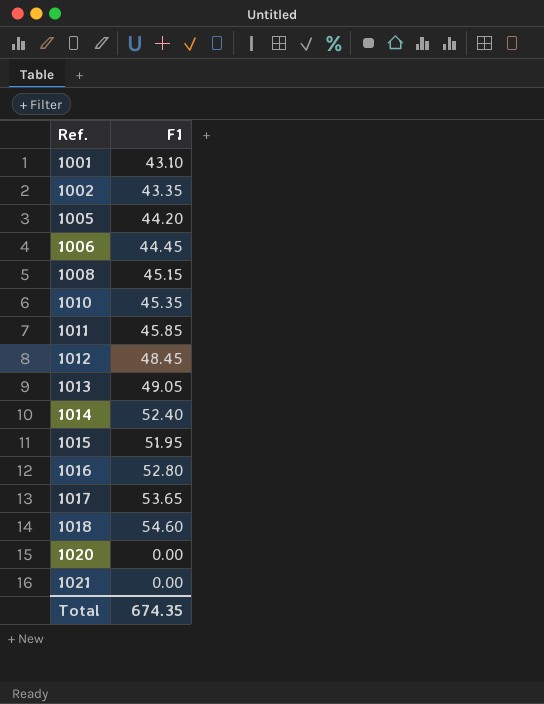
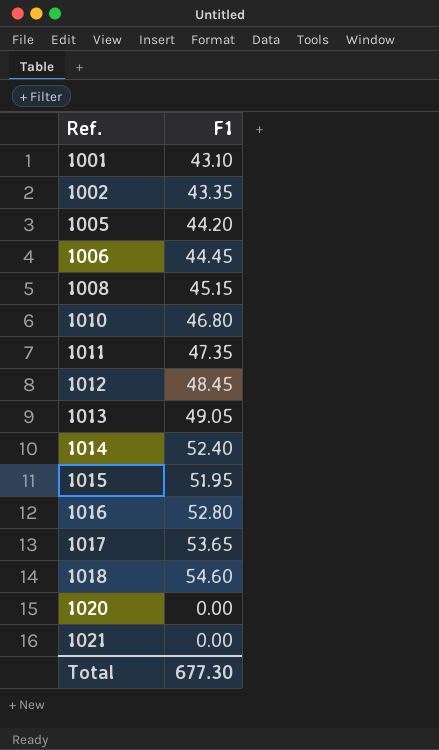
1010 | F1: 45.35 -> 46.80
1011 | F1: 45.85 -> 47.35
Total | F1: 674.35 -> 677.30

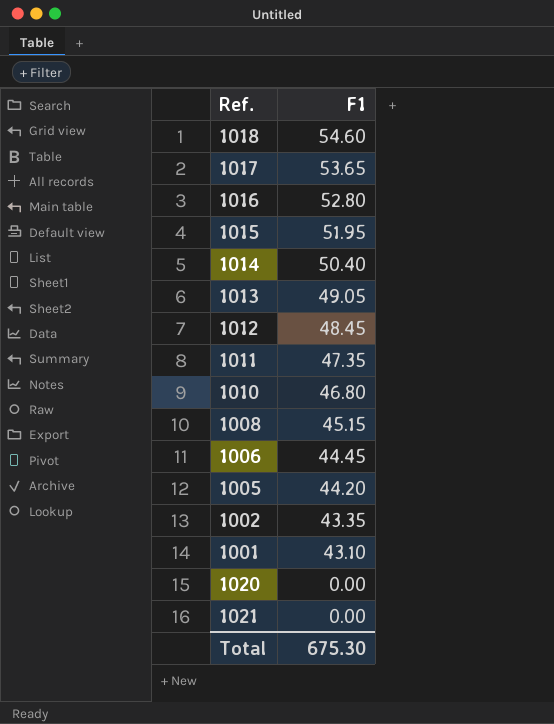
row order: Ref. ascending -> F1 descending
1014 | F1: 52.40 -> 50.40
Total | F1: 677.30 -> 675.30

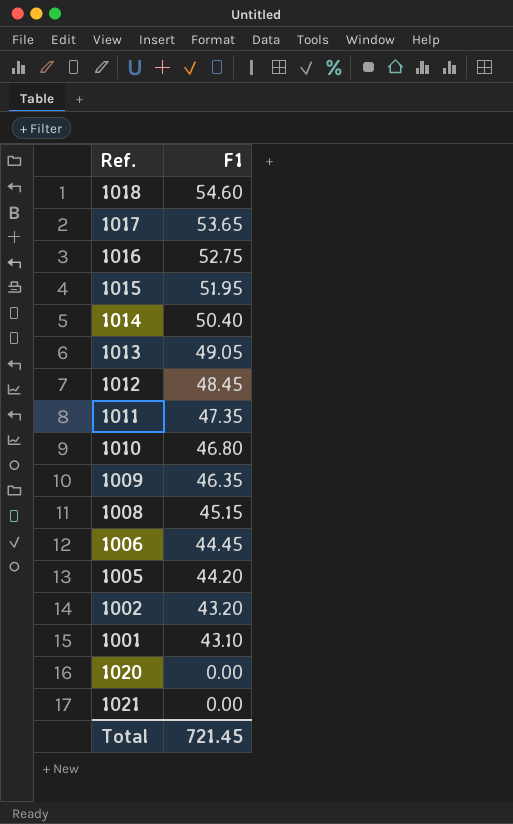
1016 | F1: 52.80 -> 52.75
row 1009: none -> 46.35
1002 | F1: 43.35 -> 43.20
Total | F1: 675.30 -> 721.45

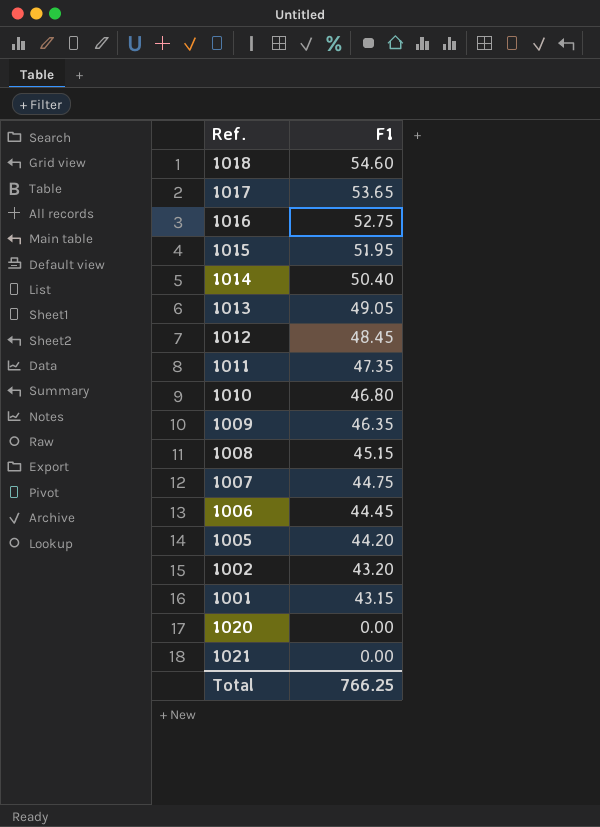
row 1007: none -> 44.75
1001 | F1: 43.10 -> 43.15
Total | F1: 721.45 -> 766.25

